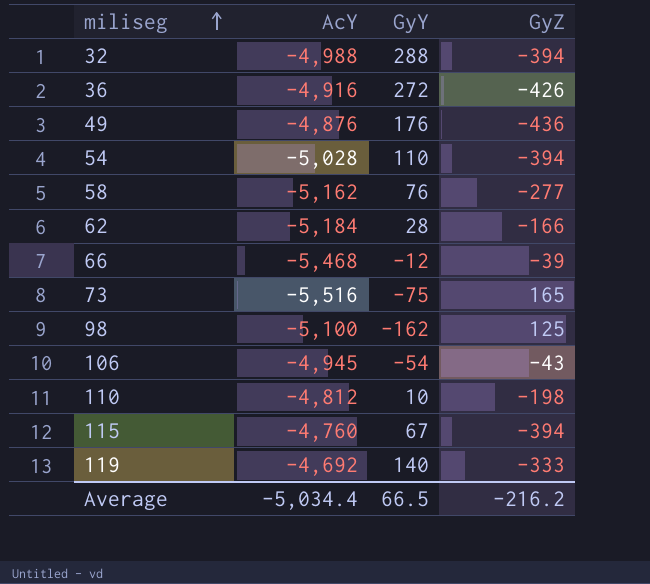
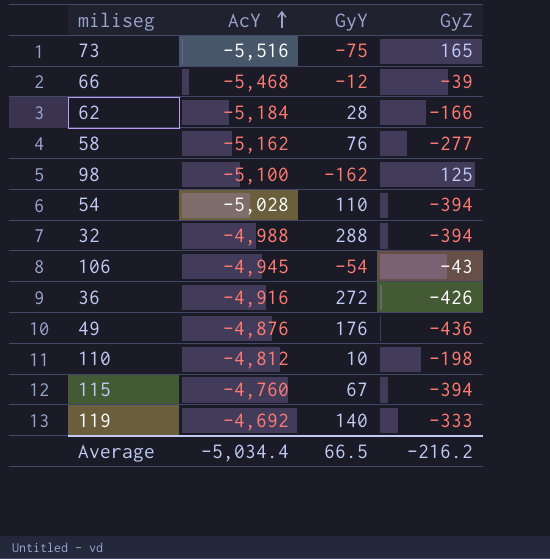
row order: miliseg ascending -> AcY ascending

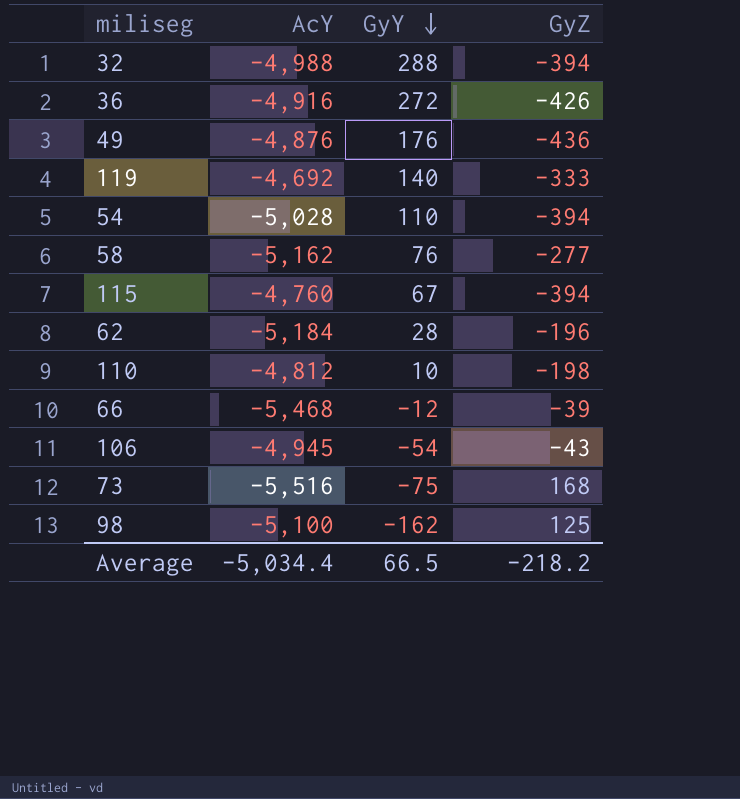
row order: AcY ascending -> GyY descending
62 | GyZ: -166 -> -196
73 | GyZ: 165 -> 168
Average | GyZ: -216.2 -> -218.2

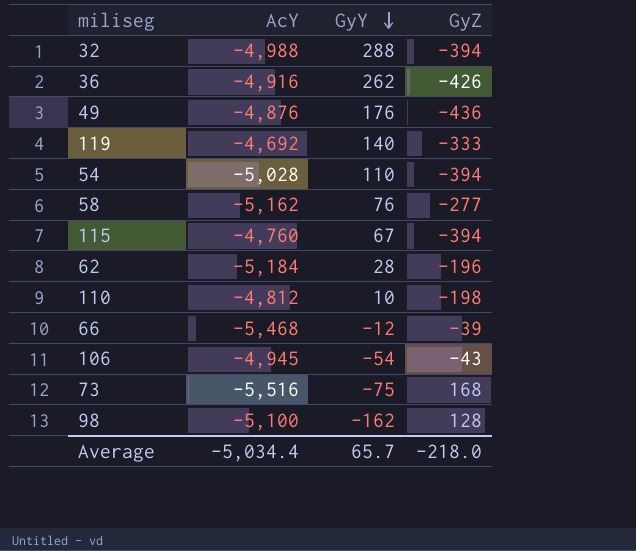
36 | GyY: 272 -> 262
98 | GyZ: 125 -> 128
Average | GyY: 66.5 -> 65.7
Average | GyZ: -218.2 -> -218.0

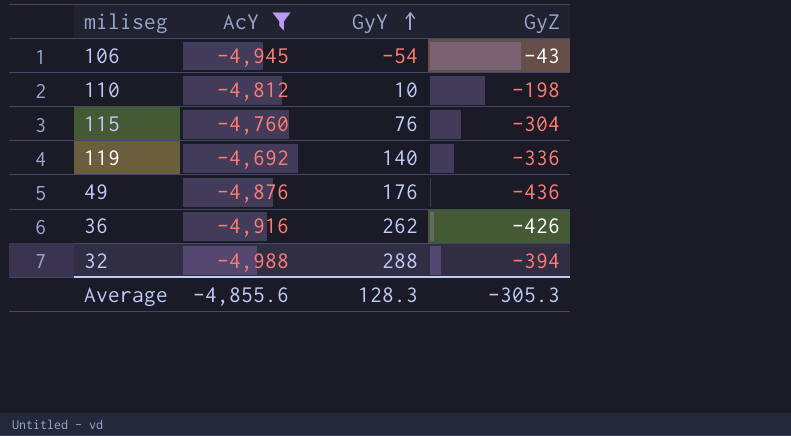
filter: none -> AcY >= -4,988
row order: GyY descending -> GyY ascending
115 | GyY: 67 -> 76
115 | GyZ: -394 -> -304
119 | GyZ: -333 -> -336
Average | AcY: -5,034.4 -> -4,855.6
Average | GyY: 65.7 -> 128.3
Average | GyZ: -218.0 -> -305.3

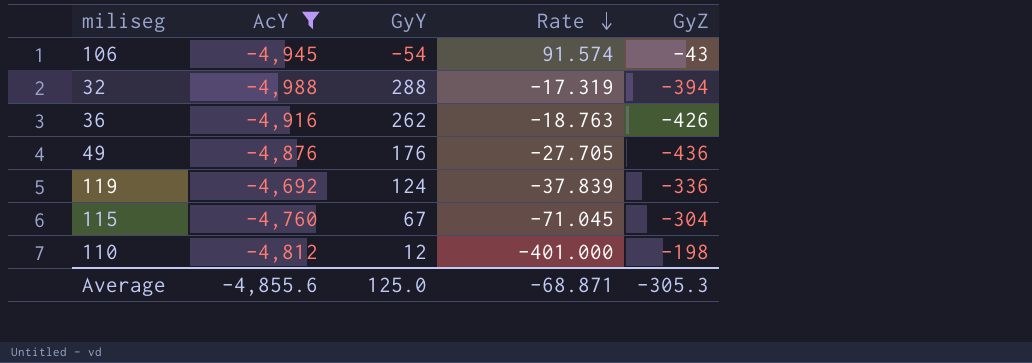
row order: GyY ascending -> Rate descending
column Rate | formula: none -> [AcY] / [GyY]
119 | GyY: 140 -> 124
115 | GyY: 76 -> 67
110 | GyY: 10 -> 12
Average | GyY: 128.3 -> 125.0

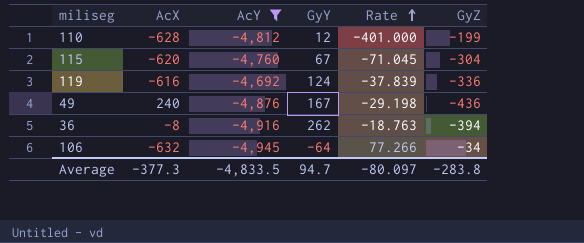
row order: Rate descending -> Rate ascending
column AcX | position: none -> 2
row 32: -4,988 | 288 | -17.319 | -394 -> none
110 | GyZ: -198 -> -199
49 | GyY: 176 -> 167
49 | Rate: -27.705 -> -29.198
36 | GyZ: -426 -> -394
106 | GyY: -54 -> -64
106 | Rate: 91.574 -> 77.266
106 | GyZ: -43 -> -34
Average | AcY: -4,855.6 -> -4,833.5
Average | GyY: 125.0 -> 94.7
Average | Rate: -68.871 -> -80.097
Average | GyZ: -305.3 -> -283.8

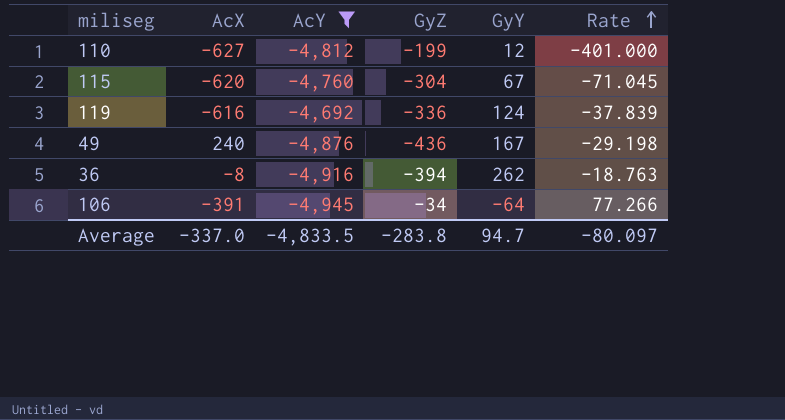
column GyZ | position: 6 -> 4
110 | AcX: -628 -> -627
106 | AcX: -632 -> -391
Average | AcX: -377.3 -> -337.0

